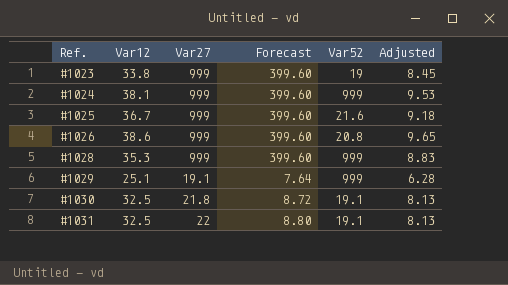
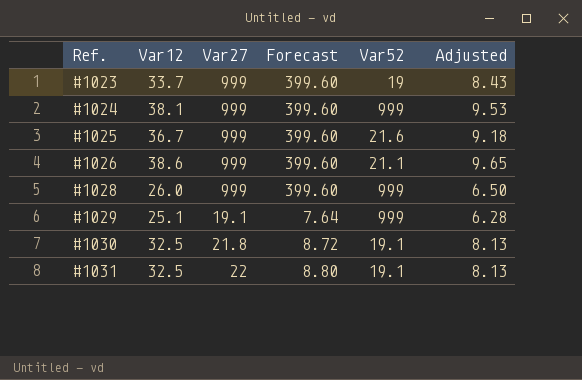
#1023 | Var12: 33.8 -> 33.7
#1023 | Adjusted: 8.45 -> 8.43
#1026 | Var52: 20.8 -> 21.1
#1028 | Var12: 35.3 -> 26.0
#1028 | Adjusted: 8.83 -> 6.50

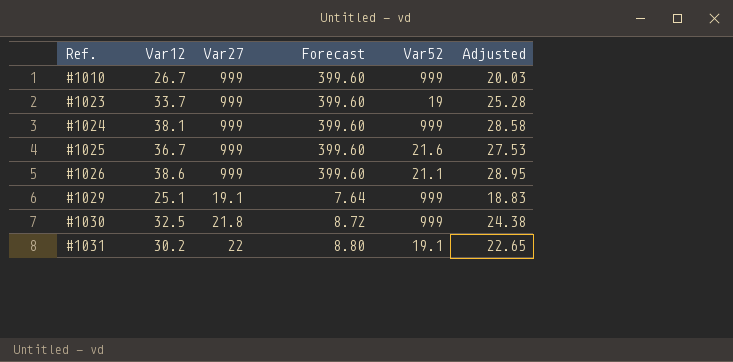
column Adjusted | formula: [Var12] * 0.25 -> [Var12] * 0.75
row #1028: 26.0 | 999 | 399.60 | 999 | 6.50 -> none
row #1010: none -> 26.7 | 999 | 399.60 | 999 | 20.03
#1030 | Var52: 19.1 -> 999
#1031 | Var12: 32.5 -> 30.2

